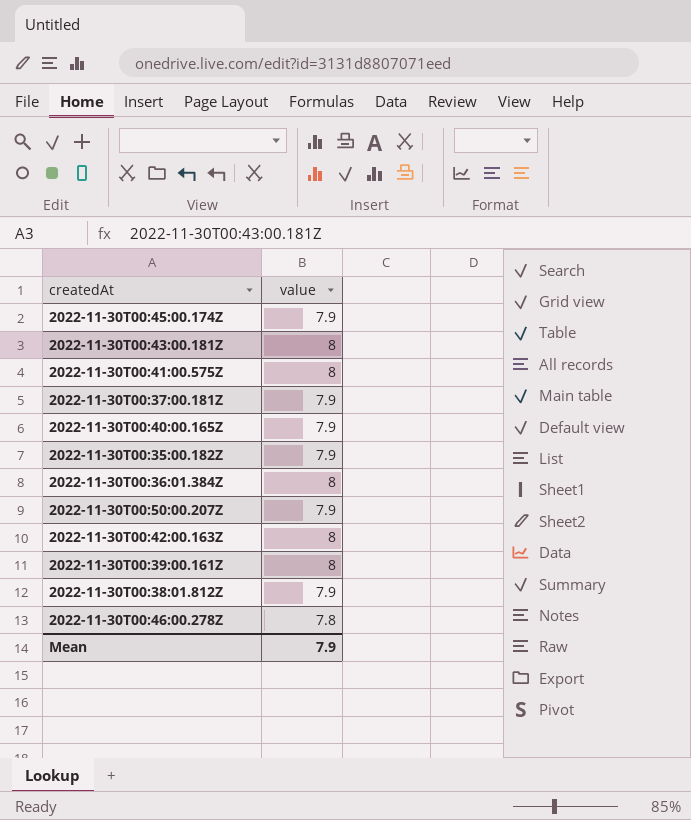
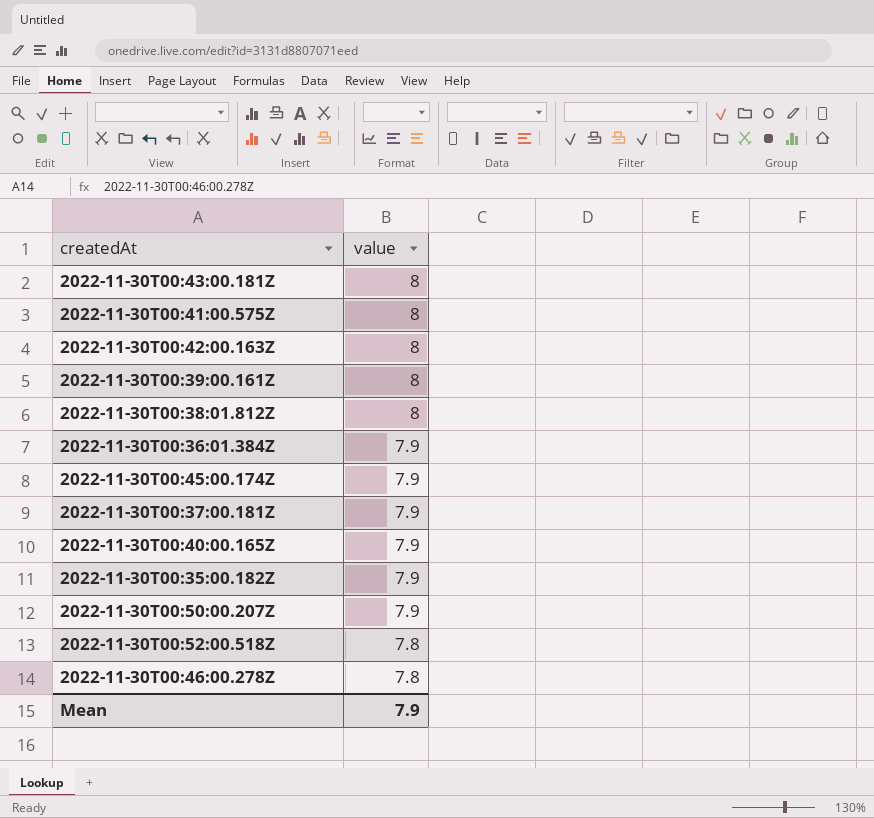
row order: none -> value descending
2022-11-30T00:38:01.812Z | value: 7.9 -> 8
2022-11-30T00:36:01.384Z | value: 8 -> 7.9
row 2022-11-30T00:52:00.518Z: none -> 7.8

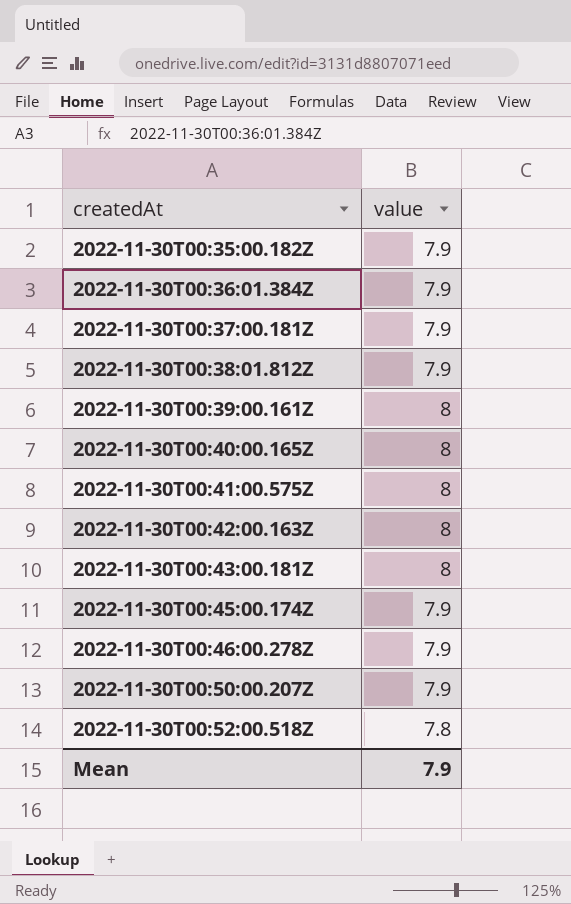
row order: value descending -> createdAt ascending
2022-11-30T00:38:01.812Z | value: 8 -> 7.9
2022-11-30T00:40:00.165Z | value: 7.9 -> 8
2022-11-30T00:46:00.278Z | value: 7.8 -> 7.9

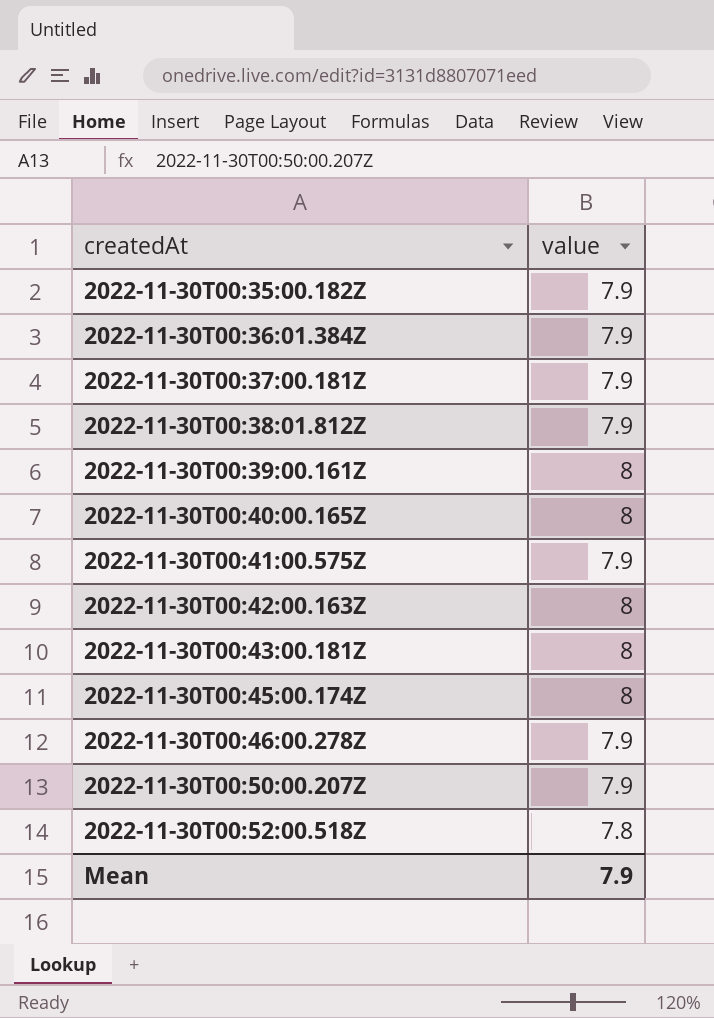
2022-11-30T00:41:00.575Z | value: 8 -> 7.9
2022-11-30T00:45:00.174Z | value: 7.9 -> 8

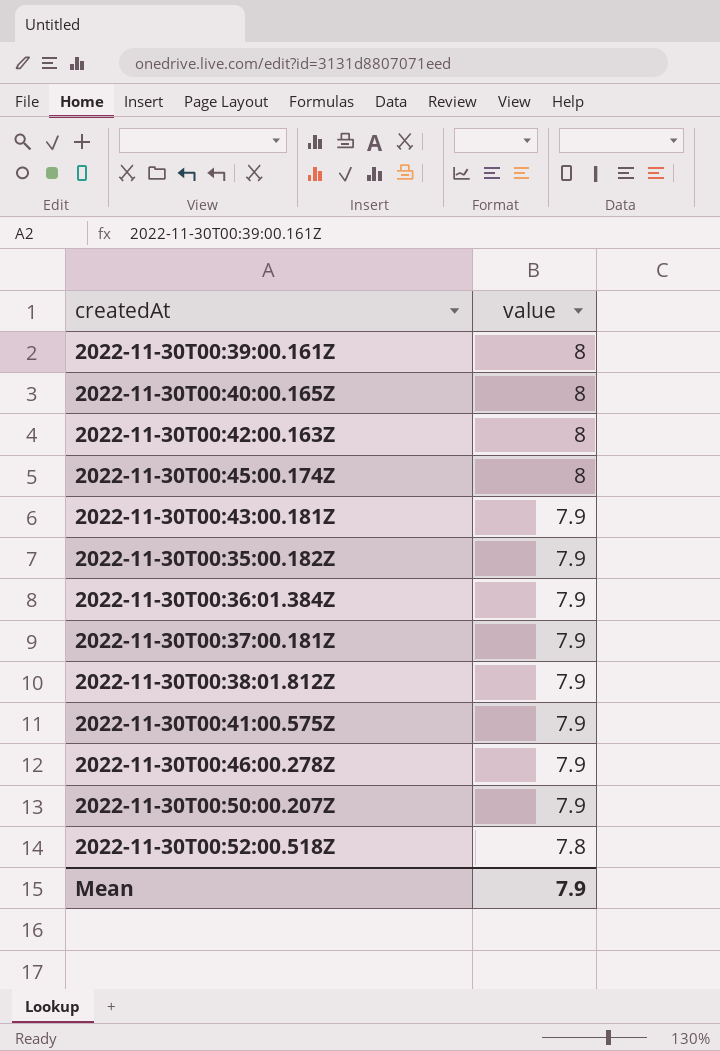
row order: createdAt ascending -> value descending
2022-11-30T00:43:00.181Z | value: 8 -> 7.9

